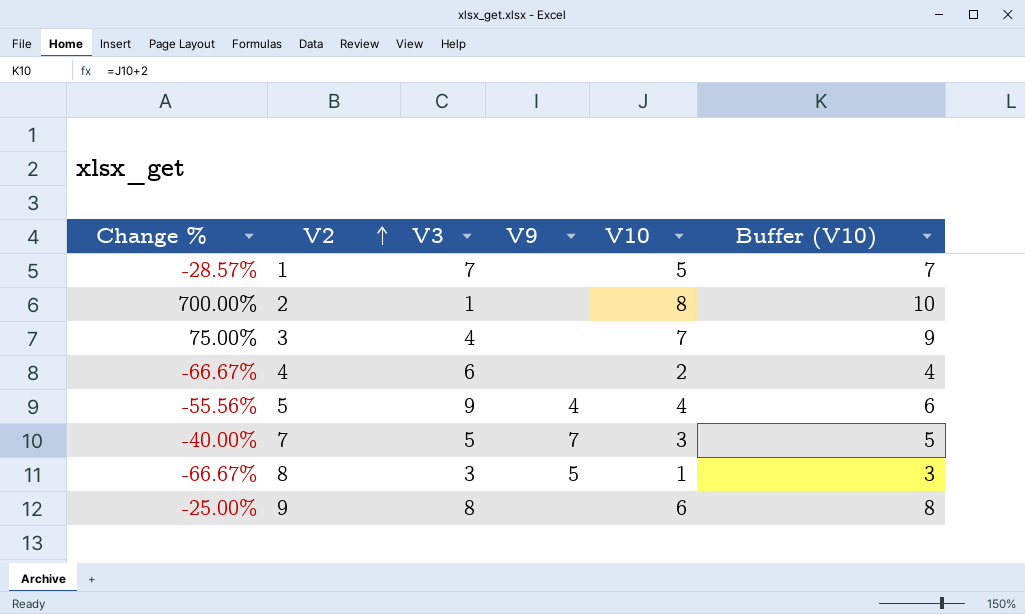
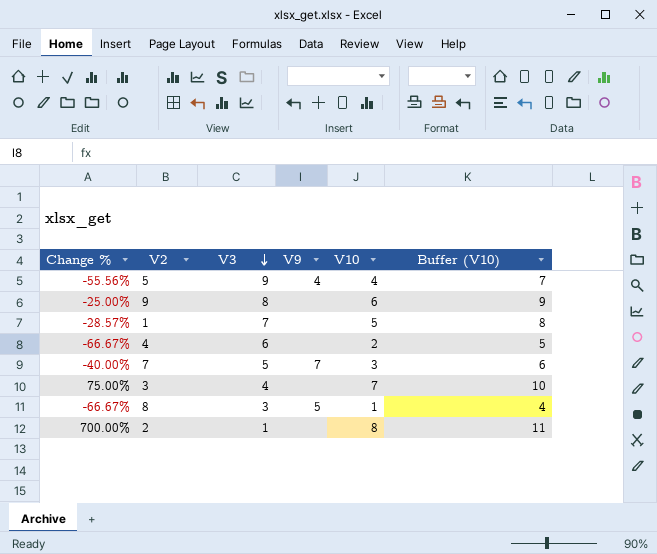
row order: V2 ascending -> V3 descending
column Buffer (V10) | formula: [V10] + 2 -> [V10] + 3

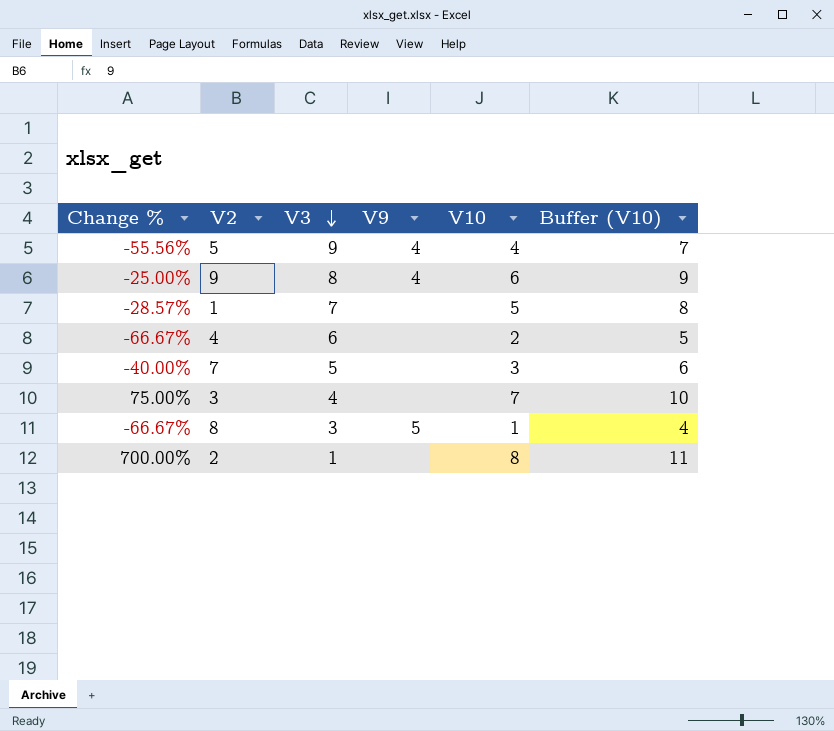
9 | V9: none -> 4
7 | V9: 7 -> none

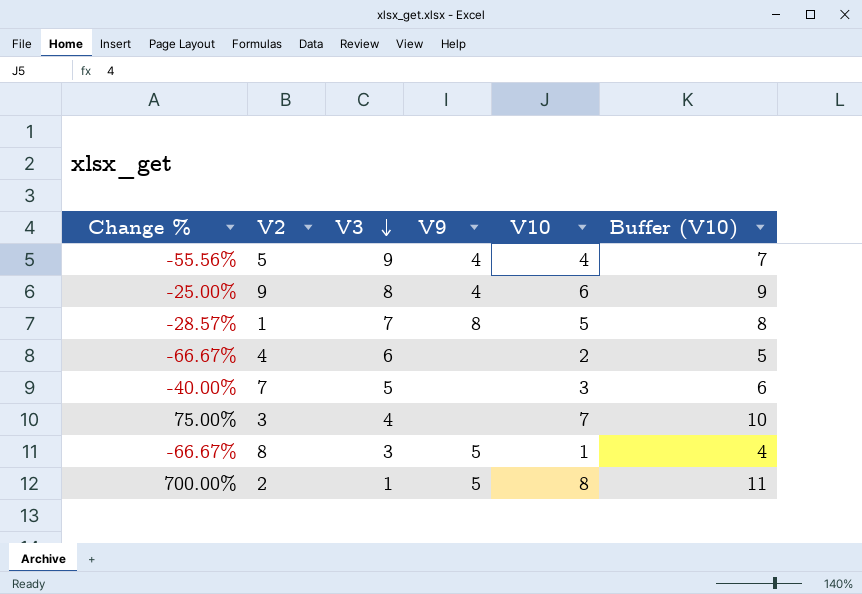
1 | V9: none -> 8
2 | V9: none -> 5

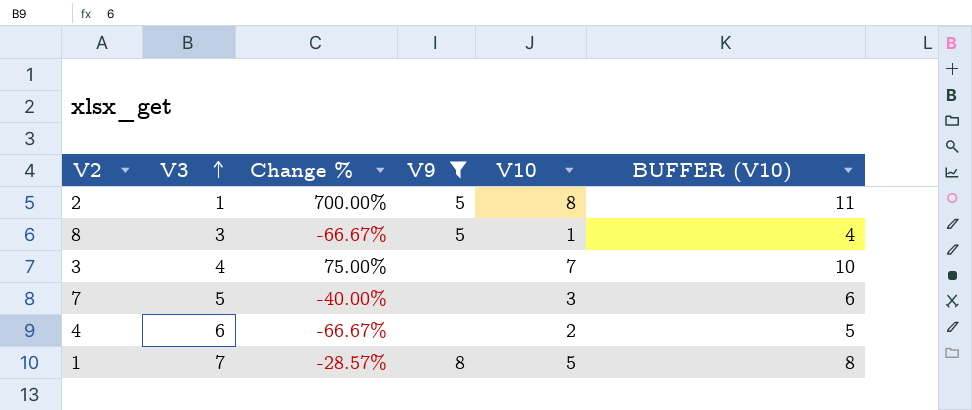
filter: none -> V9 != 4
row order: V3 descending -> V3 ascending
column Change % | position: 1 -> 3
column name: Buffer (V10) -> BUFFER (V10)

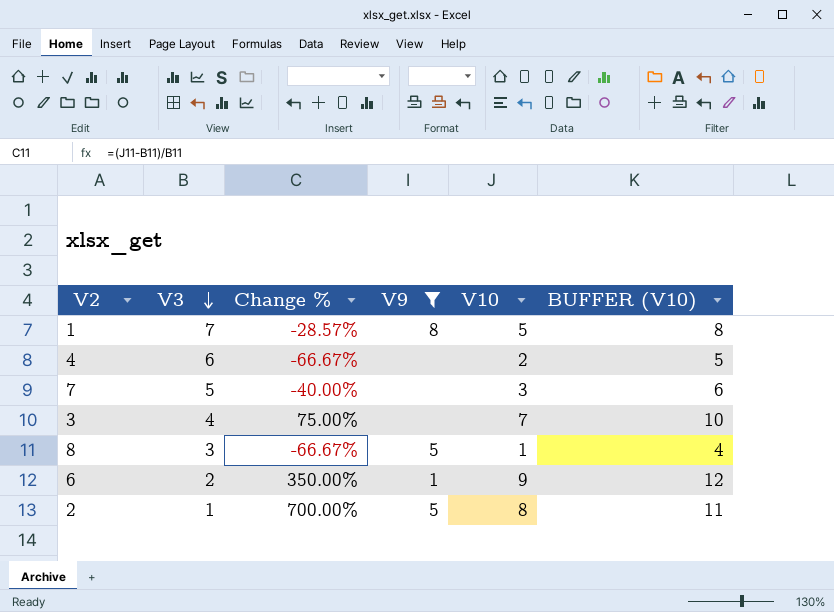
row order: V3 ascending -> V3 descending
row 6: none -> 2 | 350.00% | 1 | 9 | 12

